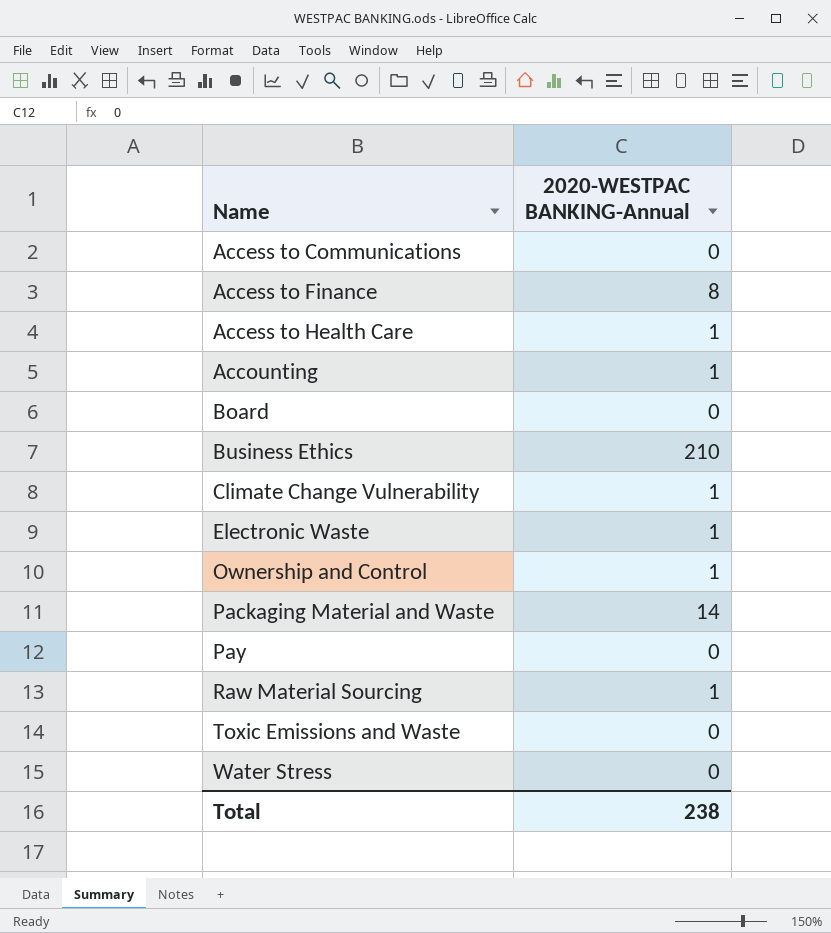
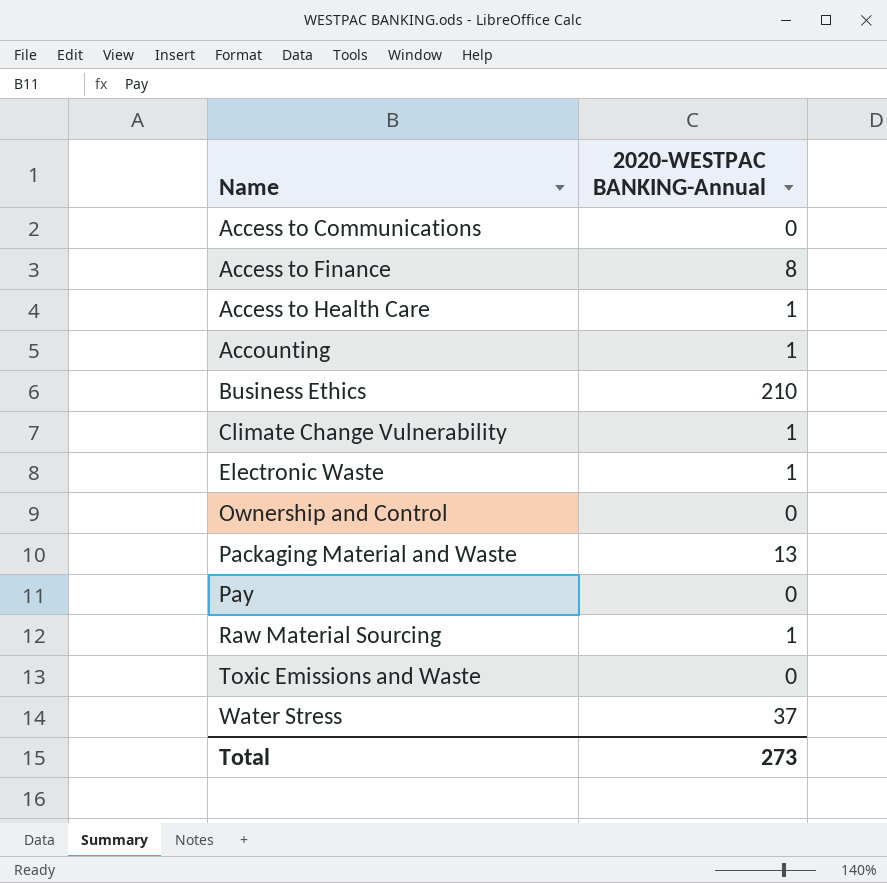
row Board: 0 -> none
Ownership and Control | 2020-WESTPAC BANKING-Annual: 1 -> 0
Packaging Material and Waste | 2020-WESTPAC BANKING-Annual: 14 -> 13
Water Stress | 2020-WESTPAC BANKING-Annual: 0 -> 37
Total | 2020-WESTPAC BANKING-Annual: 238 -> 273

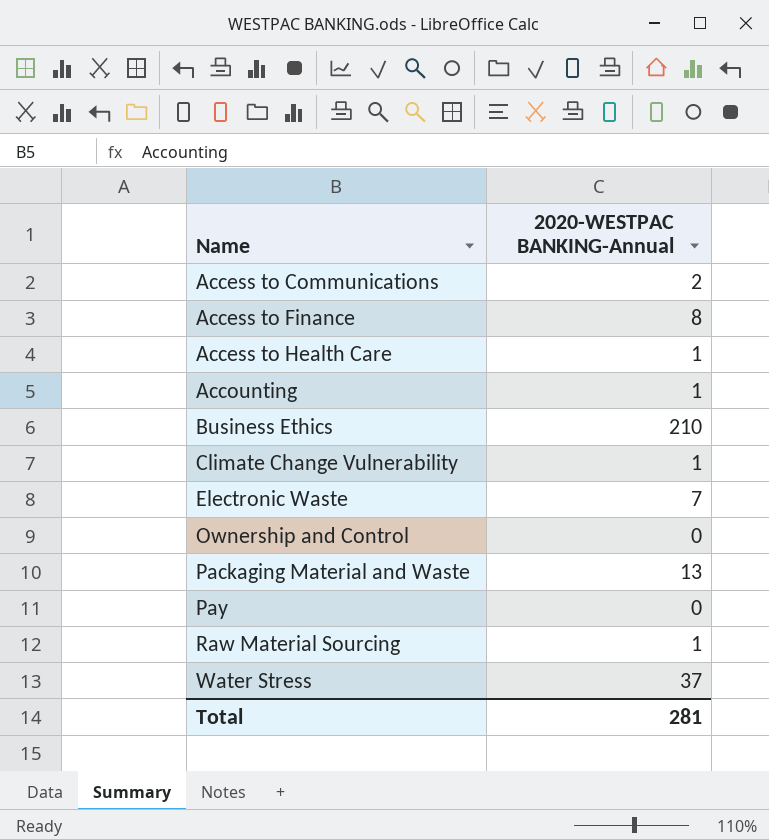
row Toxic Emissions and Waste: 0 -> none
Access to Communications | 2020-WESTPAC BANKING-Annual: 0 -> 2
Electronic Waste | 2020-WESTPAC BANKING-Annual: 1 -> 7
Total | 2020-WESTPAC BANKING-Annual: 273 -> 281

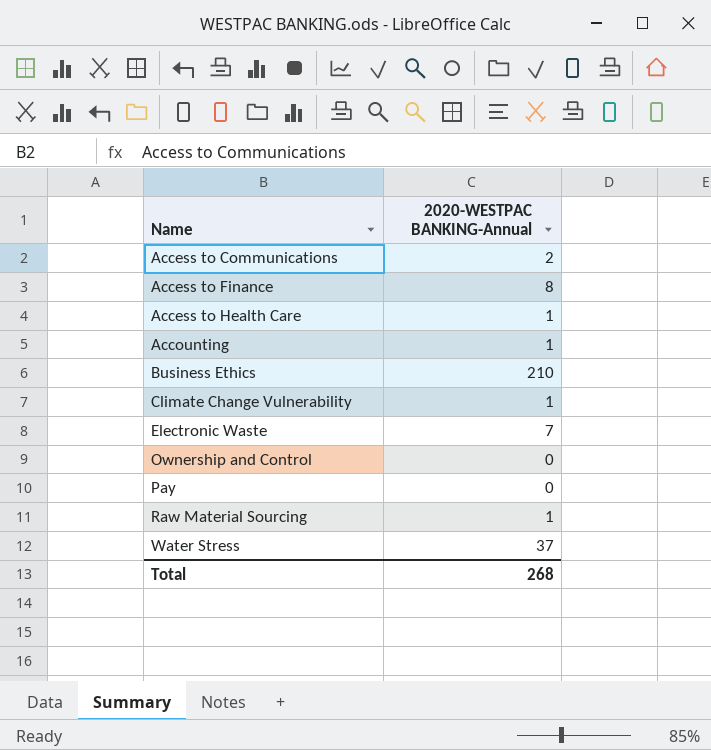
row Packaging Material and Waste: 13 -> none
Total | 2020-WESTPAC BANKING-Annual: 281 -> 268

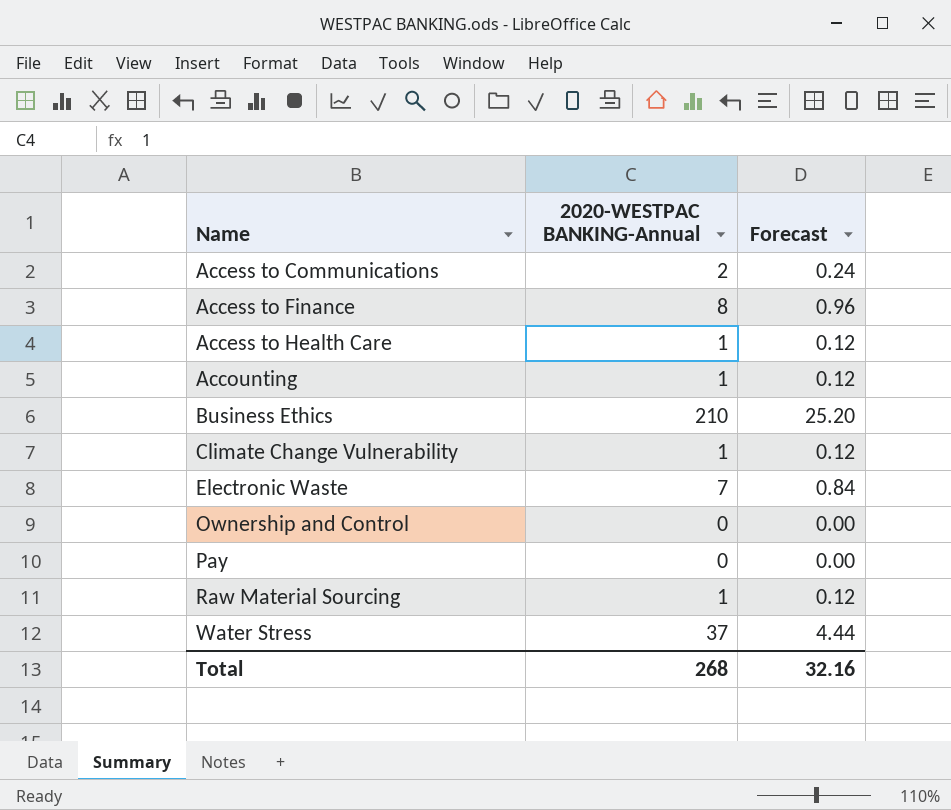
column Forecast | formula: none -> [2020-WESTPAC BANKING-Annual] * 0.12

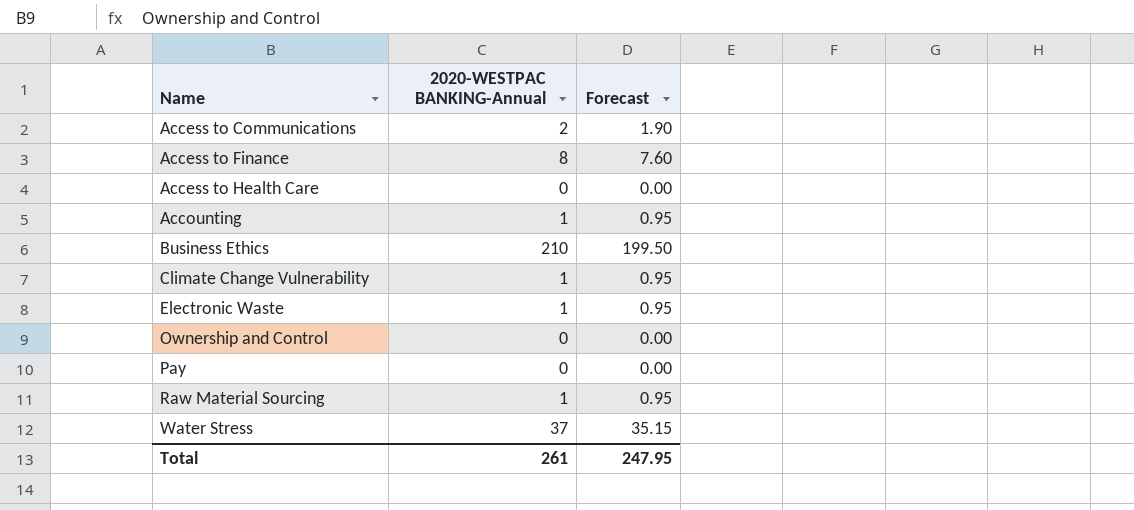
column Forecast | formula: [2020-WESTPAC BANKING-Annual] * 0.12 -> [2020-WESTPAC BANKING-Annual] * 0.95
Access to Health Care | 2020-WESTPAC BANKING-Annual: 1 -> 0
Electronic Waste | 2020-WESTPAC BANKING-Annual: 7 -> 1
Total | 2020-WESTPAC BANKING-Annual: 268 -> 261
Total | Forecast: 32.16 -> 247.95

